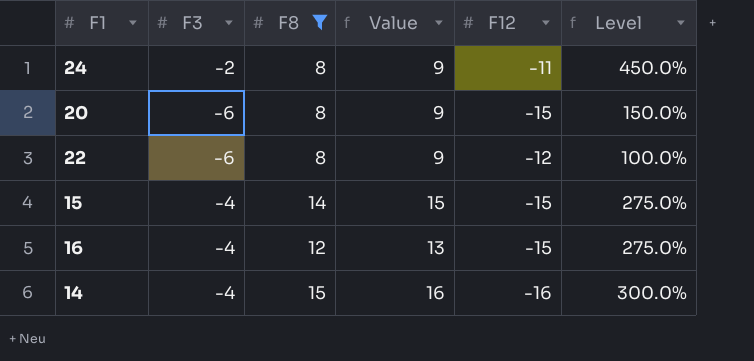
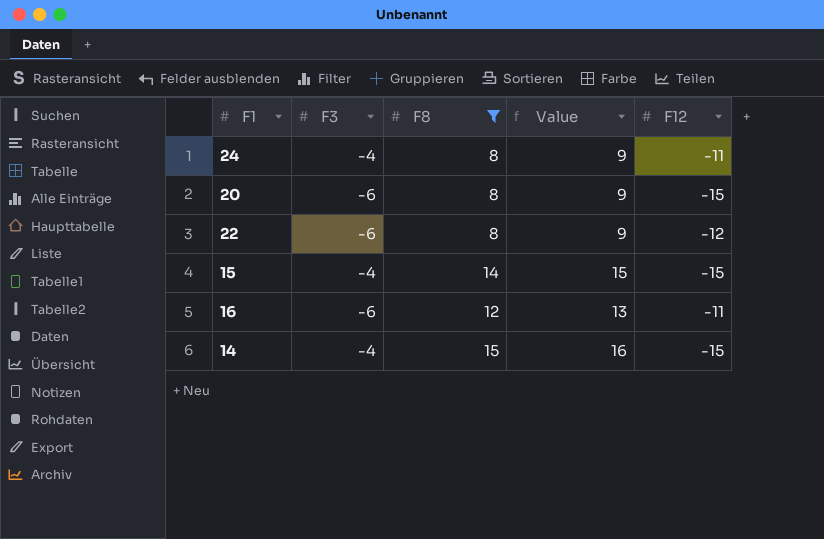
column Level | formula: ([F12] - [F3]) / [F3] -> none
24 | F3: -2 -> -4
16 | F3: -4 -> -6
16 | F12: -15 -> -11
14 | F12: -16 -> -15

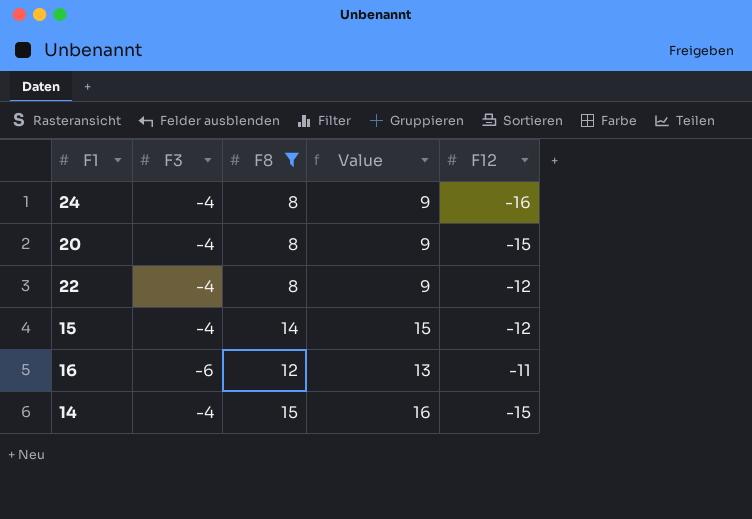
24 | F12: -11 -> -16
20 | F3: -6 -> -4
22 | F3: -6 -> -4
15 | F12: -15 -> -12

